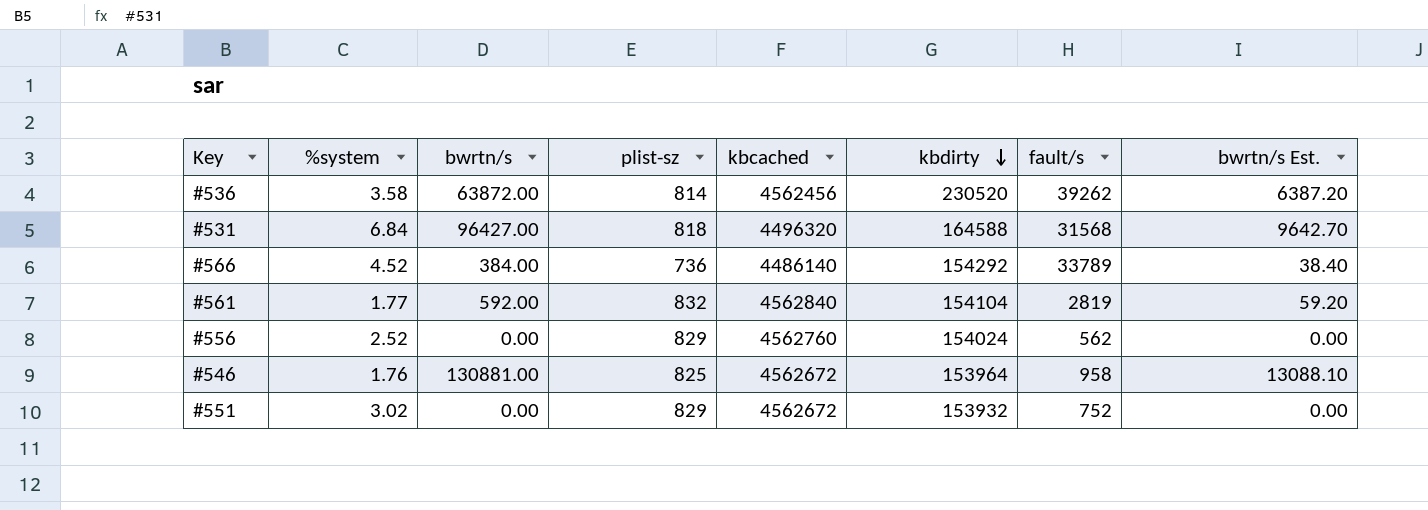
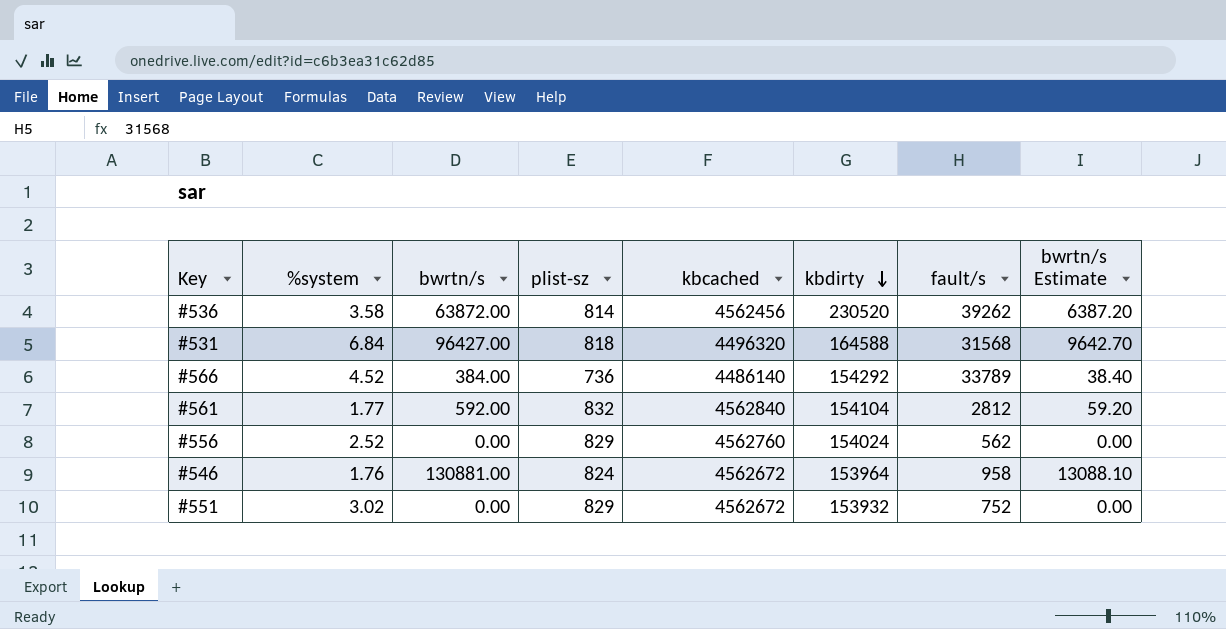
column name: bwrtn/s Est. -> bwrtn/s Estimate
#561 | fault/s: 2819 -> 2812
#546 | plist-sz: 825 -> 824

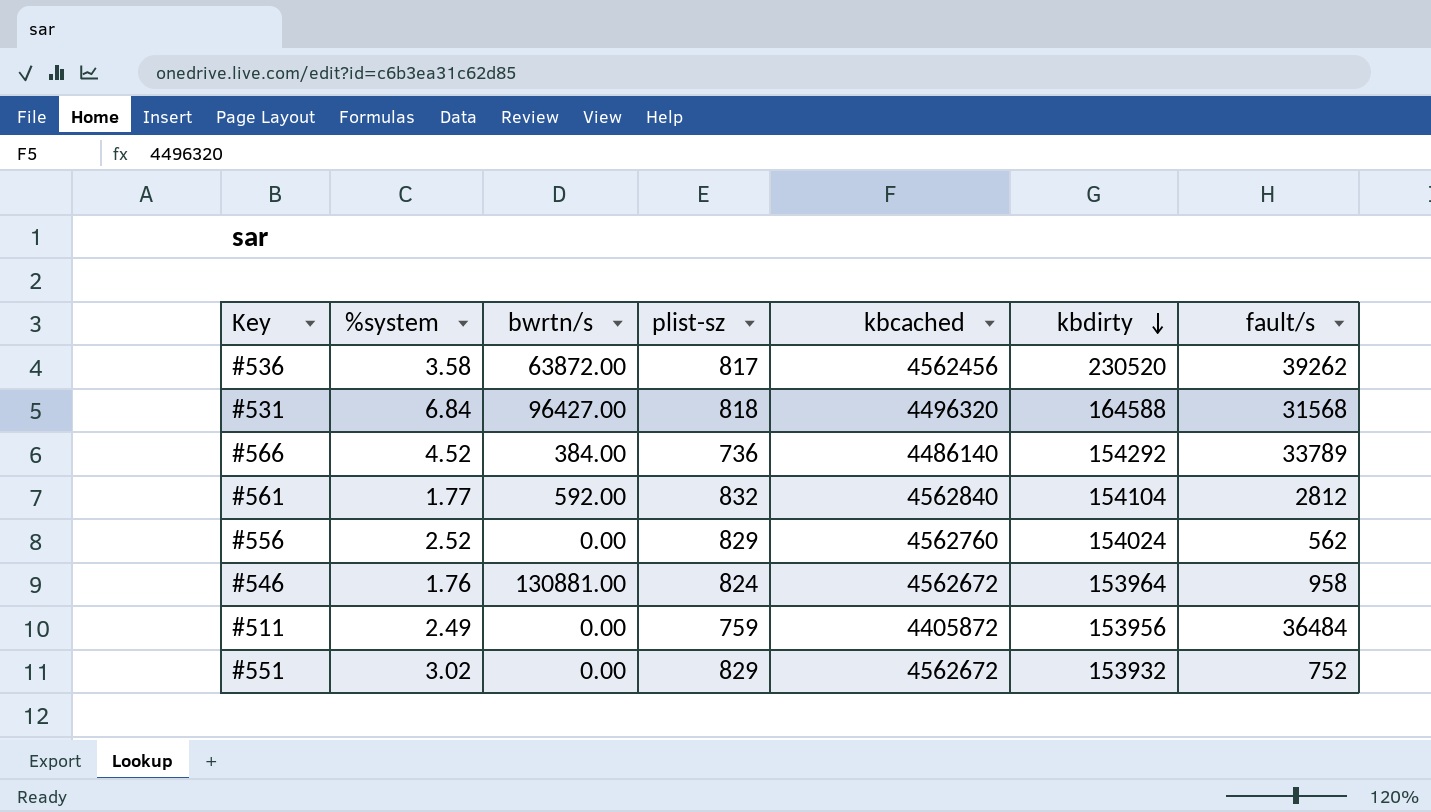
column bwrtn/s Estimate | formula: [bwrtn/s] * 0.1 -> none
#536 | plist-sz: 814 -> 817
row #511: none -> 2.49 | 0.00 | 759 | 4405872 | 153956 | 36484

